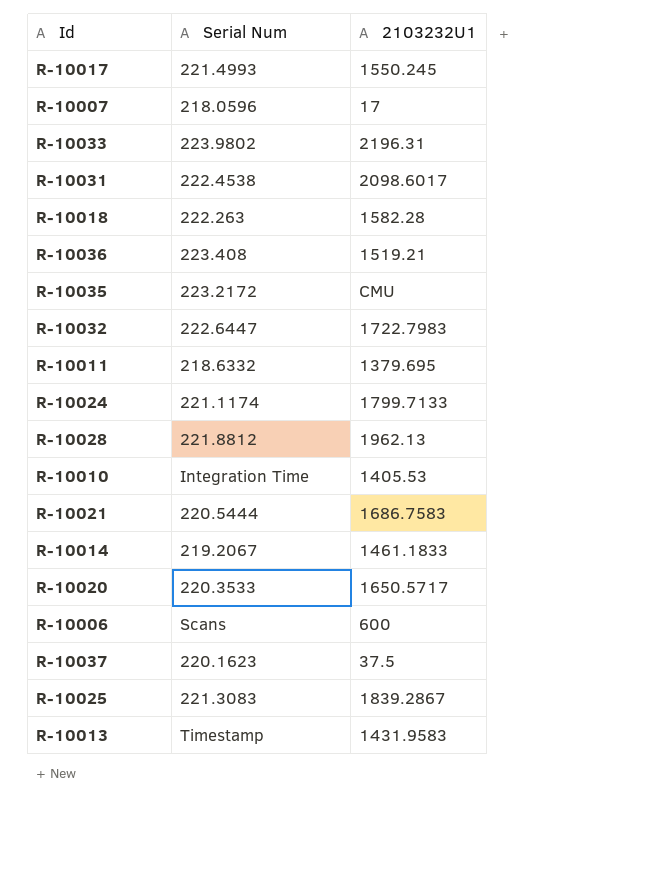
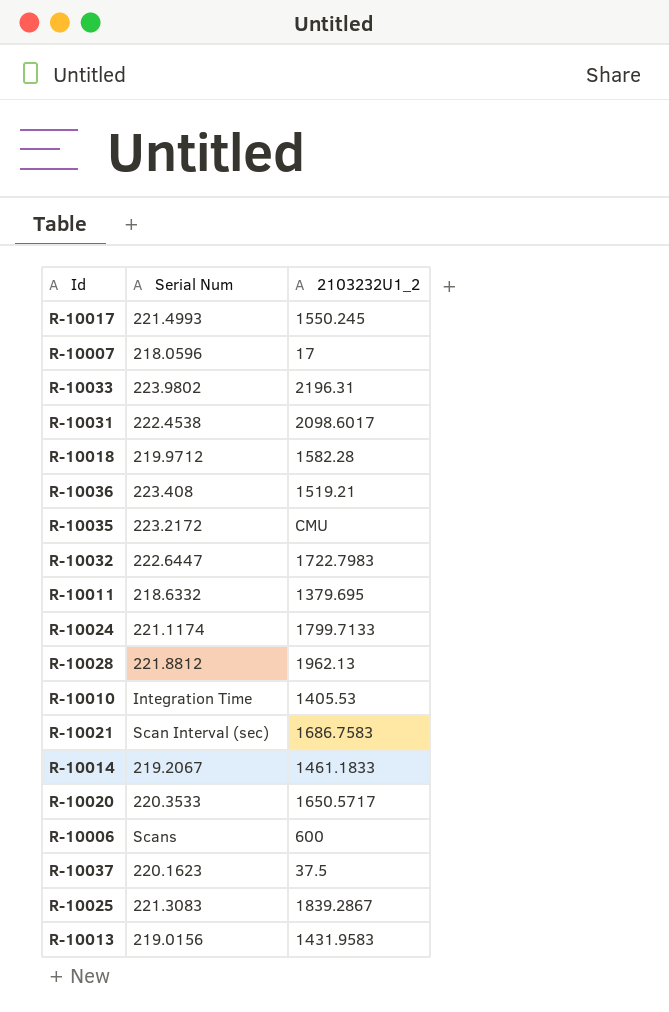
column name: 2103232U1 -> 2103232U1_2
R-10018 | Serial Num: 222.263 -> 219.9712
R-10021 | Serial Num: 220.5444 -> Scan Interval (sec)
R-10013 | Serial Num: Timestamp -> 219.0156

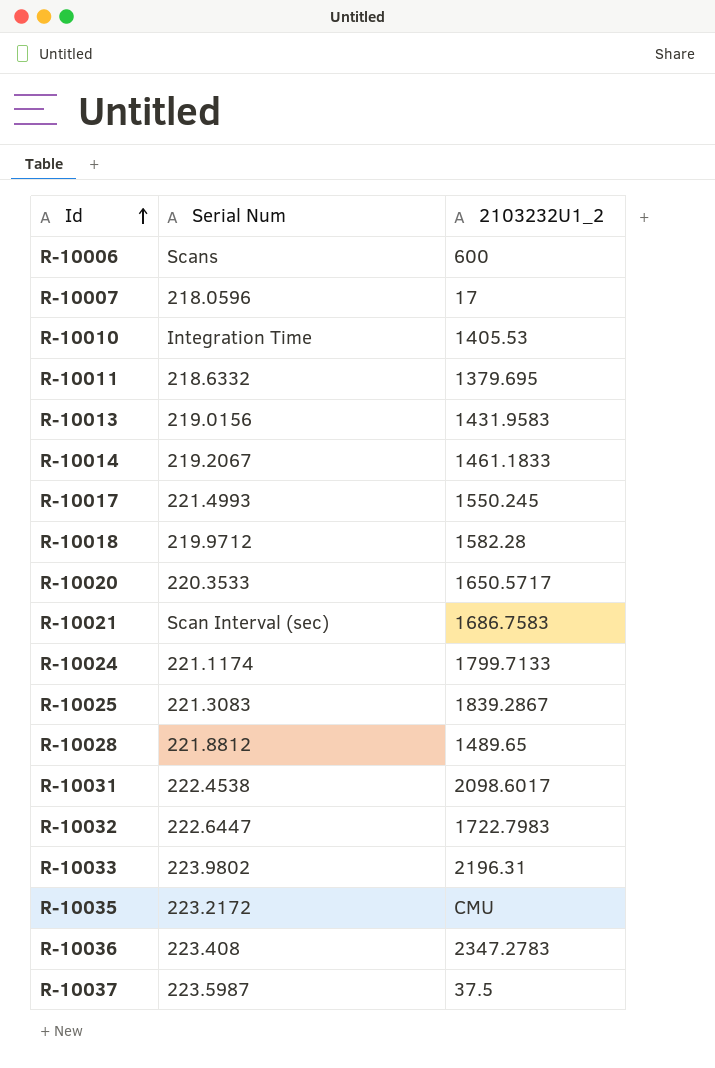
row order: none -> Id ascending
R-10028 | 2103232U1_2: 1962.13 -> 1489.65
R-10036 | 2103232U1_2: 1519.21 -> 2347.2783
R-10037 | Serial Num: 220.1623 -> 223.5987

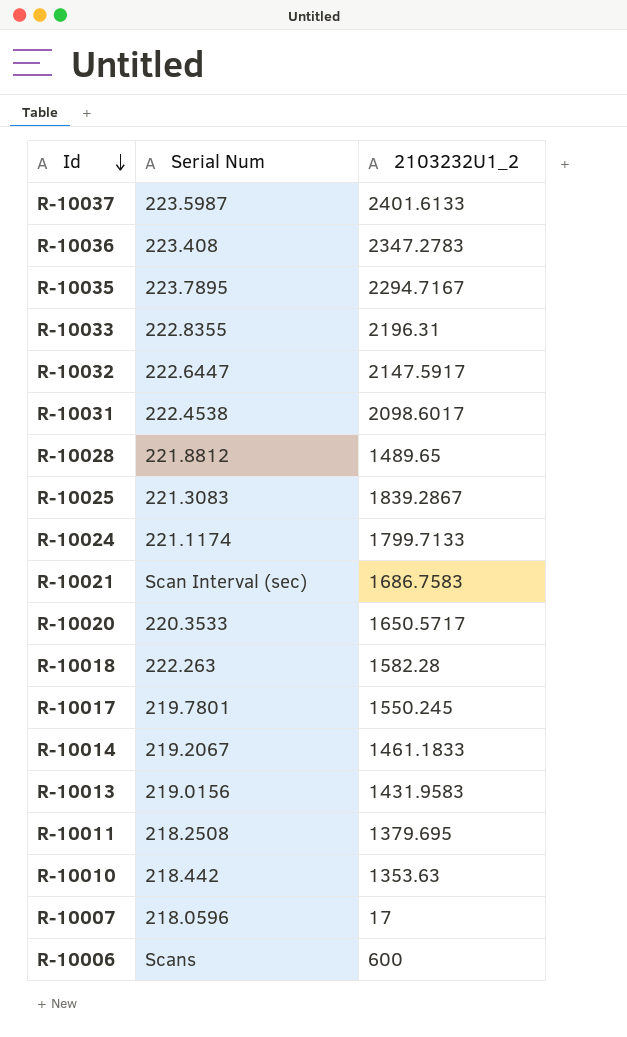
row order: Id ascending -> Id descending
R-10037 | 2103232U1_2: 37.5 -> 2401.6133
R-10035 | Serial Num: 223.2172 -> 223.7895
R-10035 | 2103232U1_2: CMU -> 2294.7167
R-10033 | Serial Num: 223.9802 -> 222.8355
R-10032 | 2103232U1_2: 1722.7983 -> 2147.5917
R-10018 | Serial Num: 219.9712 -> 222.263
R-10017 | Serial Num: 221.4993 -> 219.7801
R-10011 | Serial Num: 218.6332 -> 218.2508
R-10010 | Serial Num: Integration Time -> 218.442
R-10010 | 2103232U1_2: 1405.53 -> 1353.63

